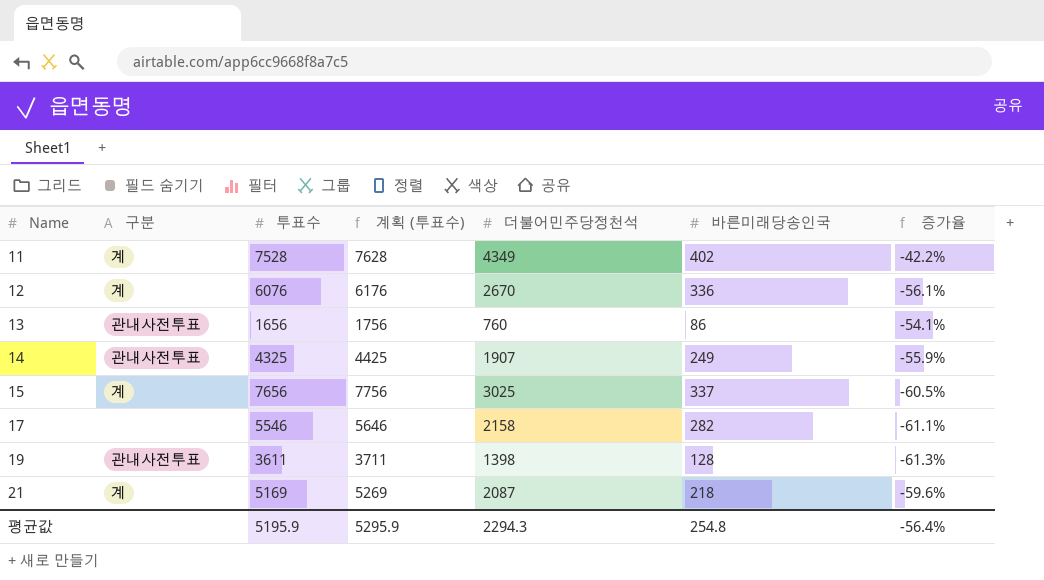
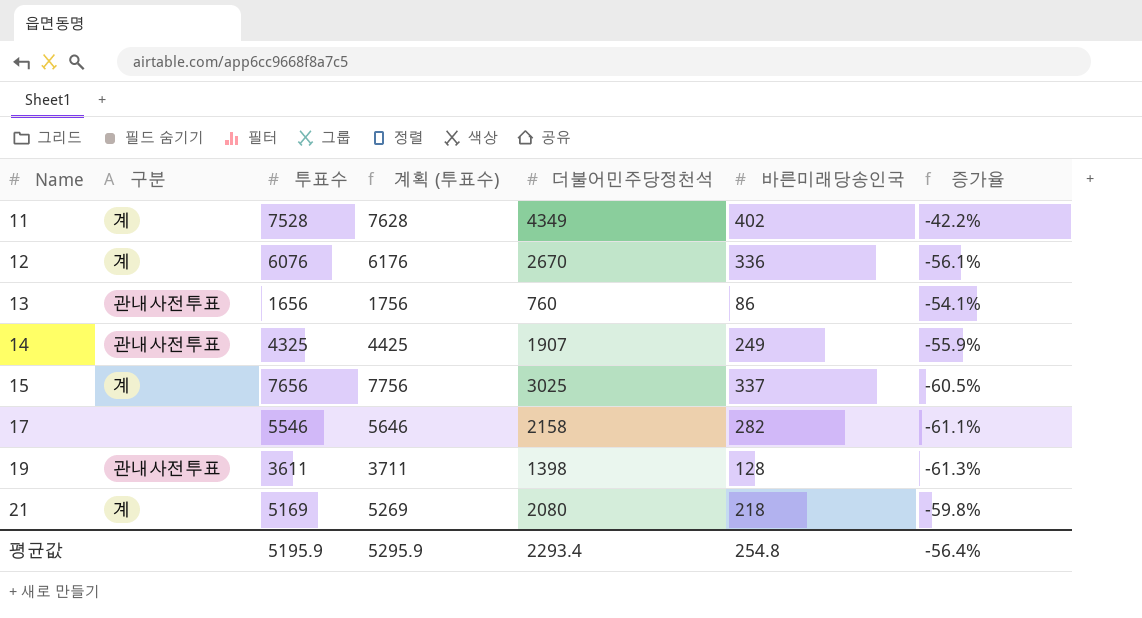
21 | 더불어민주당정천석: 2087 -> 2080
21 | 증가율: -59.6% -> -59.8%
평균값 | 더불어민주당정천석: 2294.3 -> 2293.4

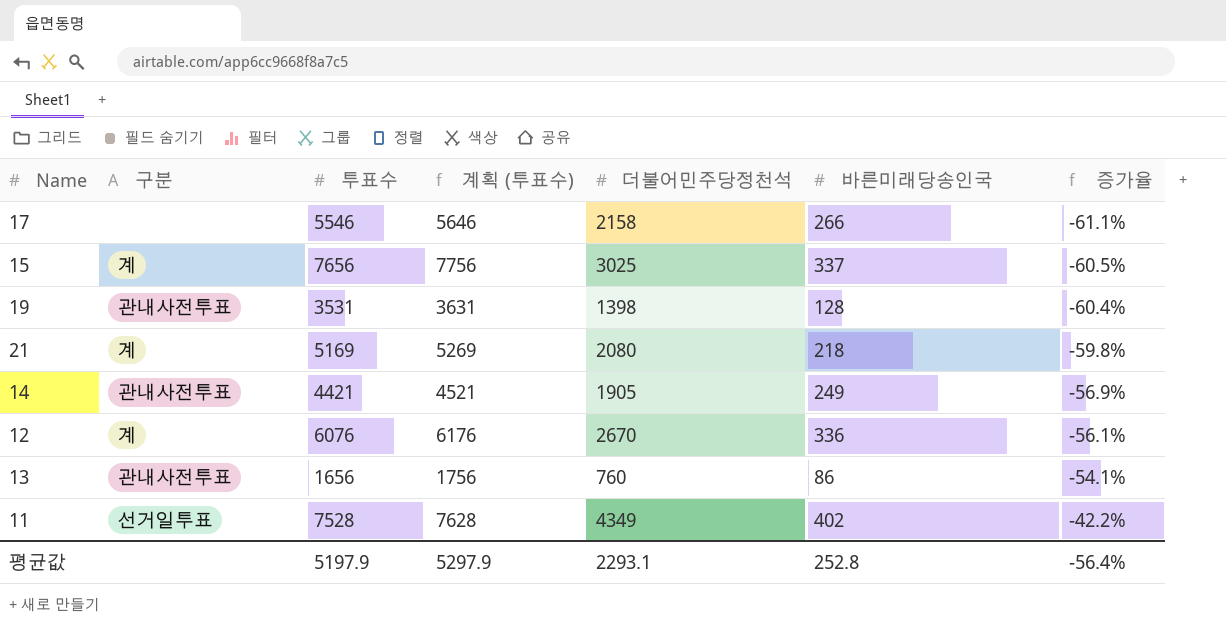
row order: Name ascending -> 증가율 ascending
17 | 바른미래당송인국: 282 -> 266
19 | 투표수: 3611 -> 3531
19 | 계획 (투표수): 3711 -> 3631
19 | 증가율: -61.3% -> -60.4%
14 | 투표수: 4325 -> 4421
14 | 계획 (투표수): 4425 -> 4521
14 | 더불어민주당정천석: 1907 -> 1905
14 | 증가율: -55.9% -> -56.9%
11 | 구분: 계 -> 선거일투표
평균값 | 투표수: 5195.9 -> 5197.9
평균값 | 계획 (투표수): 5295.9 -> 5297.9
평균값 | 더불어민주당정천석: 2293.4 -> 2293.1
평균값 | 바른미래당송인국: 254.8 -> 252.8

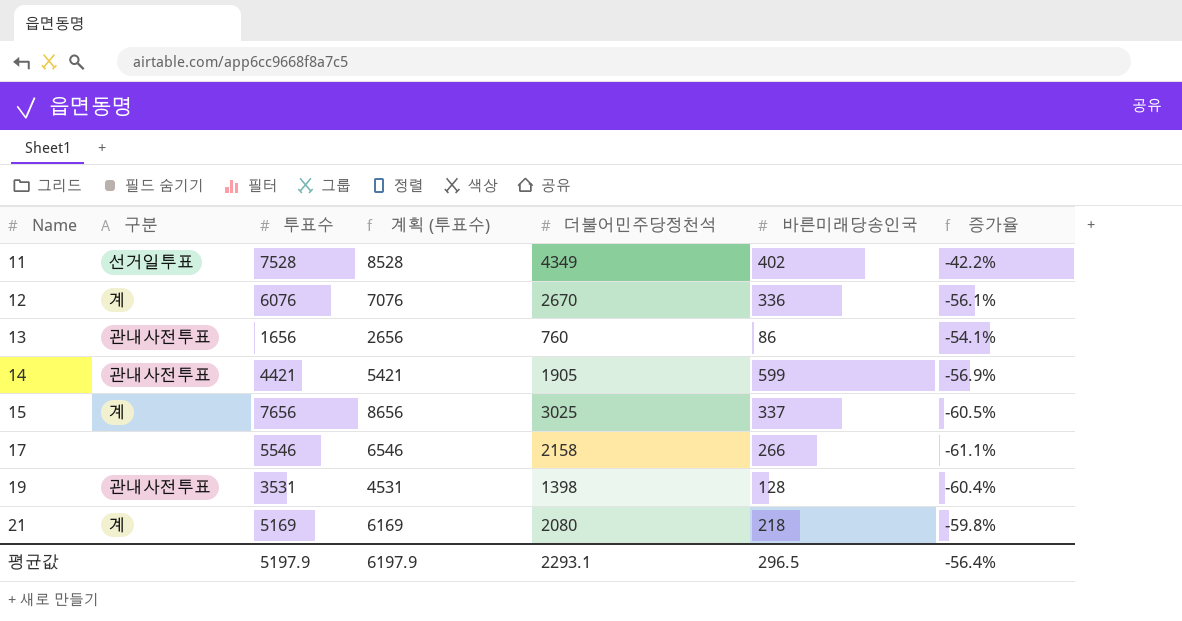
row order: 증가율 ascending -> Name ascending
column 계획 (투표수) | formula: [투표수] + 100 -> [투표수] + 1000
14 | 바른미래당송인국: 249 -> 599
평균값 | 계획 (투표수): 5297.9 -> 6197.9
평균값 | 바른미래당송인국: 252.8 -> 296.5

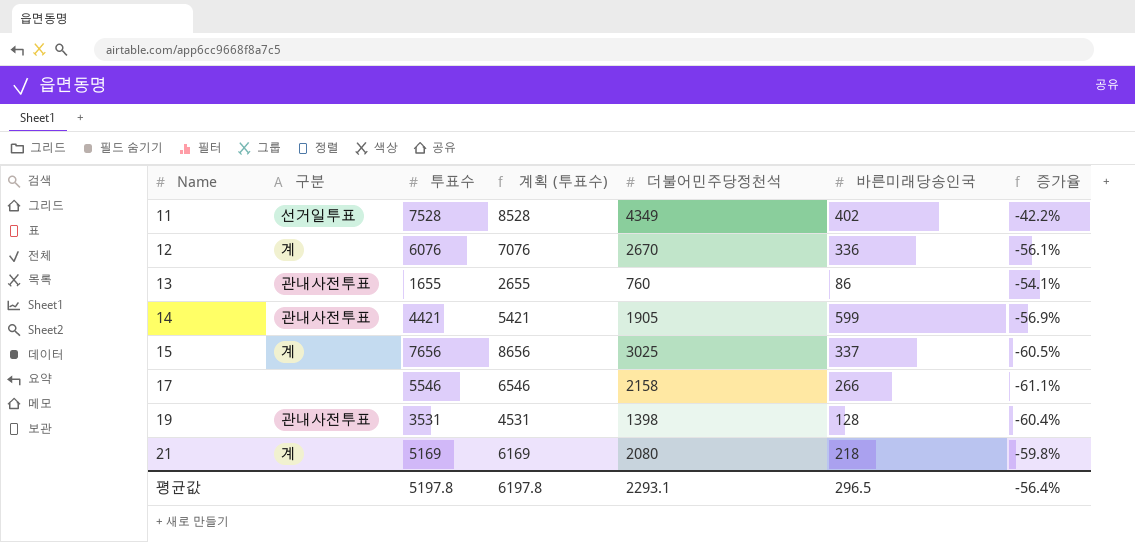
13 | 투표수: 1656 -> 1655
13 | 계획 (투표수): 2656 -> 2655
평균값 | 투표수: 5197.9 -> 5197.8
평균값 | 계획 (투표수): 6197.9 -> 6197.8

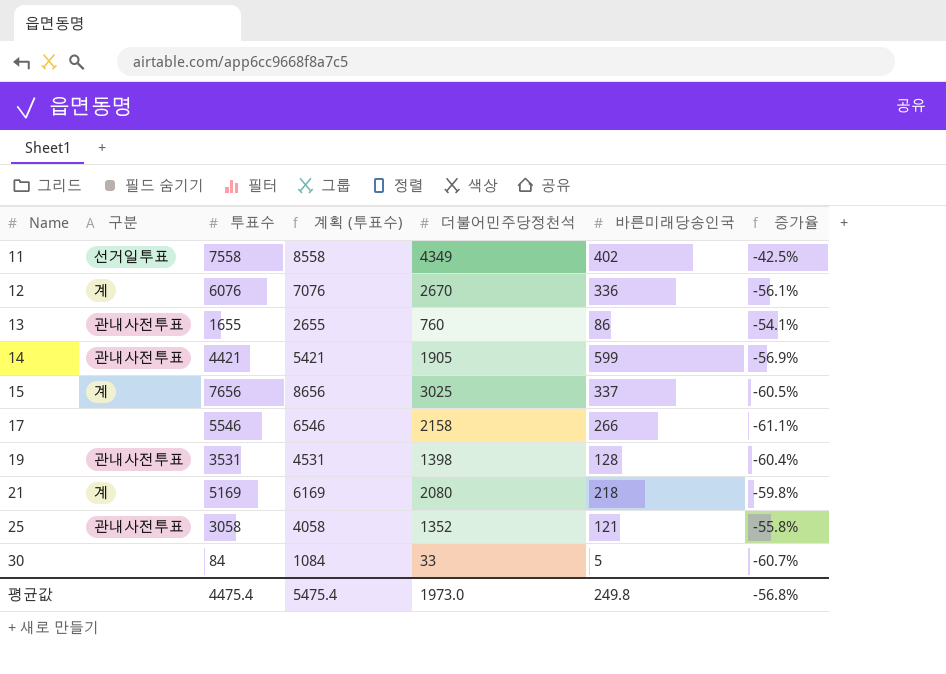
11 | 투표수: 7528 -> 7558
11 | 계획 (투표수): 8528 -> 8558
11 | 증가율: -42.2% -> -42.5%
row 25: none -> 관내사전투표 | 3058 | 4058 | 1352 | 121 | -55.8%
row 30: none -> none | 84 | 1084 | 33 | 5 | -60.7%
평균값 | 투표수: 5197.8 -> 4475.4
평균값 | 계획 (투표수): 6197.8 -> 5475.4
평균값 | 더불어민주당정천석: 2293.1 -> 1973.0
평균값 | 바른미래당송인국: 296.5 -> 249.8
평균값 | 증가율: -56.4% -> -56.8%

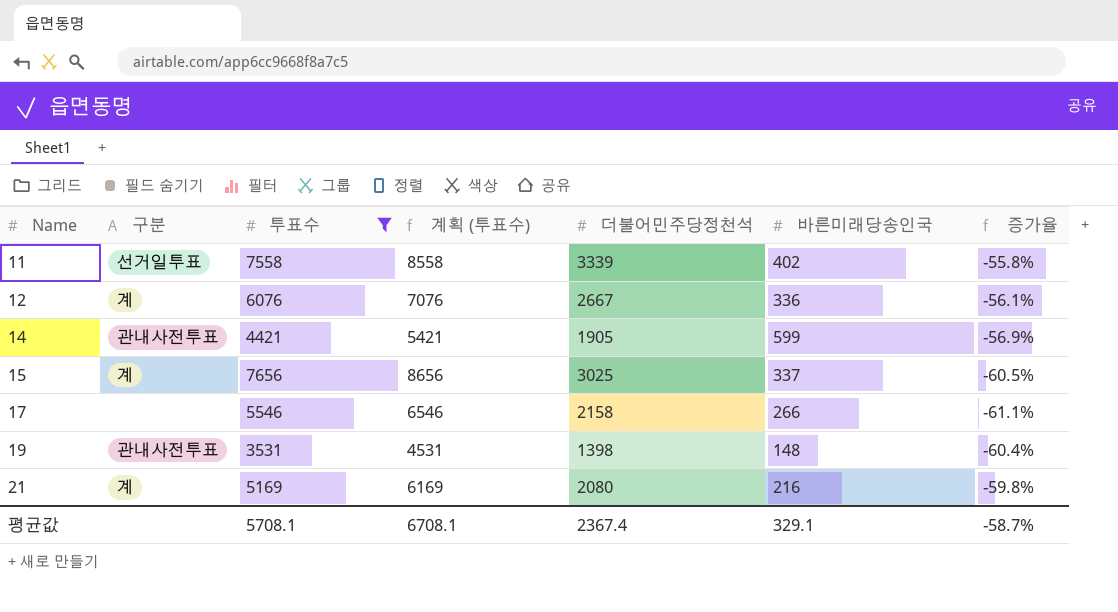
filter: none -> 투표수 >= 3531
11 | 더불어민주당정천석: 4349 -> 3339
11 | 증가율: -42.5% -> -55.8%
12 | 더불어민주당정천석: 2670 -> 2667
19 | 바른미래당송인국: 128 -> 148
21 | 바른미래당송인국: 218 -> 216
평균값 | 투표수: 4475.4 -> 5708.1
평균값 | 계획 (투표수): 5475.4 -> 6708.1
평균값 | 더불어민주당정천석: 1973.0 -> 2367.4
평균값 | 바른미래당송인국: 249.8 -> 329.1
평균값 | 증가율: -56.8% -> -58.7%

